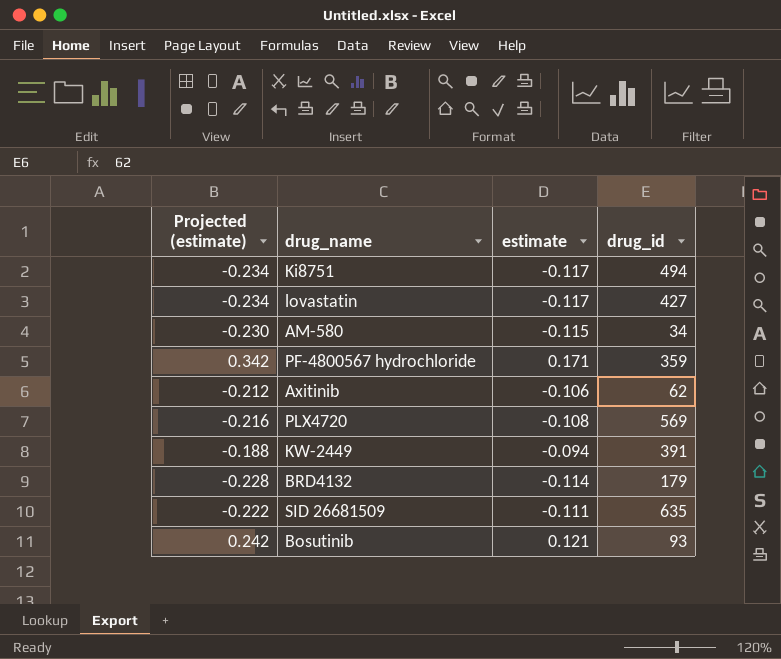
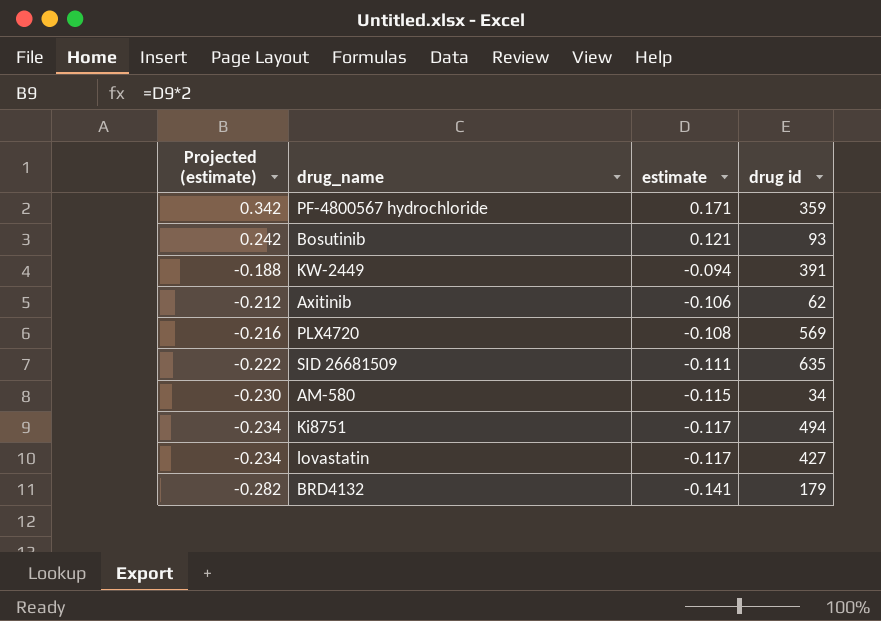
row order: none -> Projected (estimate) descending
column name: drug_id -> drug id
BRD4132 | Projected (estimate): -0.228 -> -0.282
BRD4132 | estimate: -0.114 -> -0.141

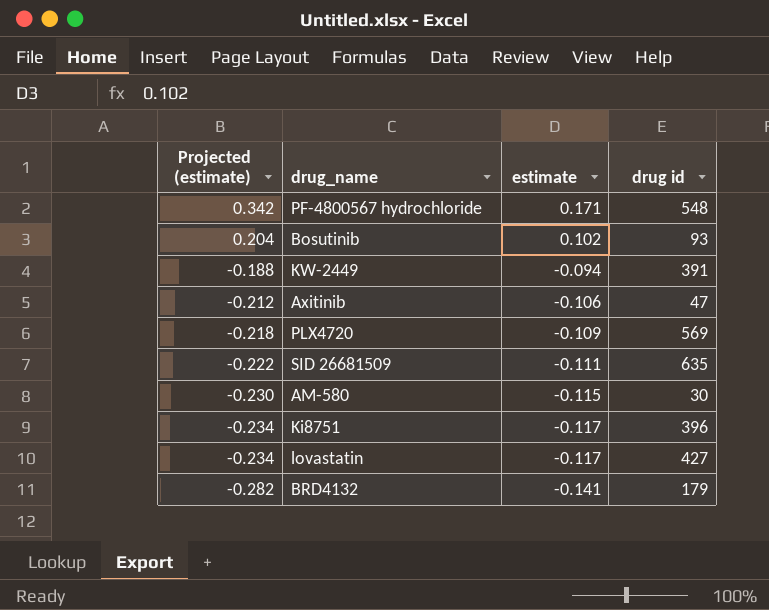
PF-4800567 hydrochloride | drug id: 359 -> 548
Bosutinib | Projected (estimate): 0.242 -> 0.204
Bosutinib | estimate: 0.121 -> 0.102
Axitinib | drug id: 62 -> 47
PLX4720 | Projected (estimate): -0.216 -> -0.218
PLX4720 | estimate: -0.108 -> -0.109
AM-580 | drug id: 34 -> 30
Ki8751 | drug id: 494 -> 396

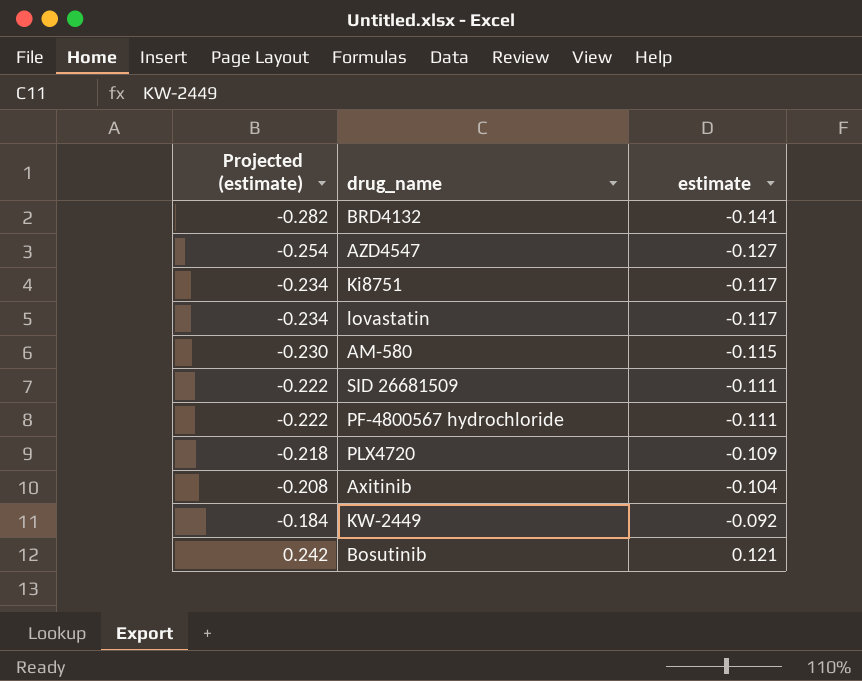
row order: Projected (estimate) descending -> Projected (estimate) ascending
column drug id | position: 4 -> none
row AZD4547: none -> -0.254 | -0.127
PF-4800567 hydrochloride | Projected (estimate): 0.342 -> -0.222
PF-4800567 hydrochloride | estimate: 0.171 -> -0.111
Axitinib | Projected (estimate): -0.212 -> -0.208
Axitinib | estimate: -0.106 -> -0.104
KW-2449 | Projected (estimate): -0.188 -> -0.184
KW-2449 | estimate: -0.094 -> -0.092
Bosutinib | Projected (estimate): 0.204 -> 0.242
Bosutinib | estimate: 0.102 -> 0.121

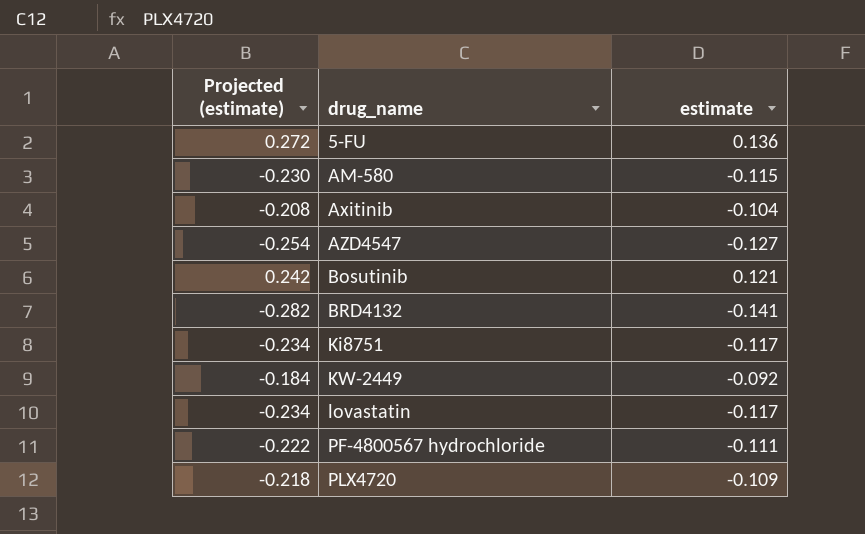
row order: Projected (estimate) ascending -> drug_name ascending
row SID 26681509: -0.222 | -0.111 -> none
row 5-FU: none -> 0.272 | 0.136

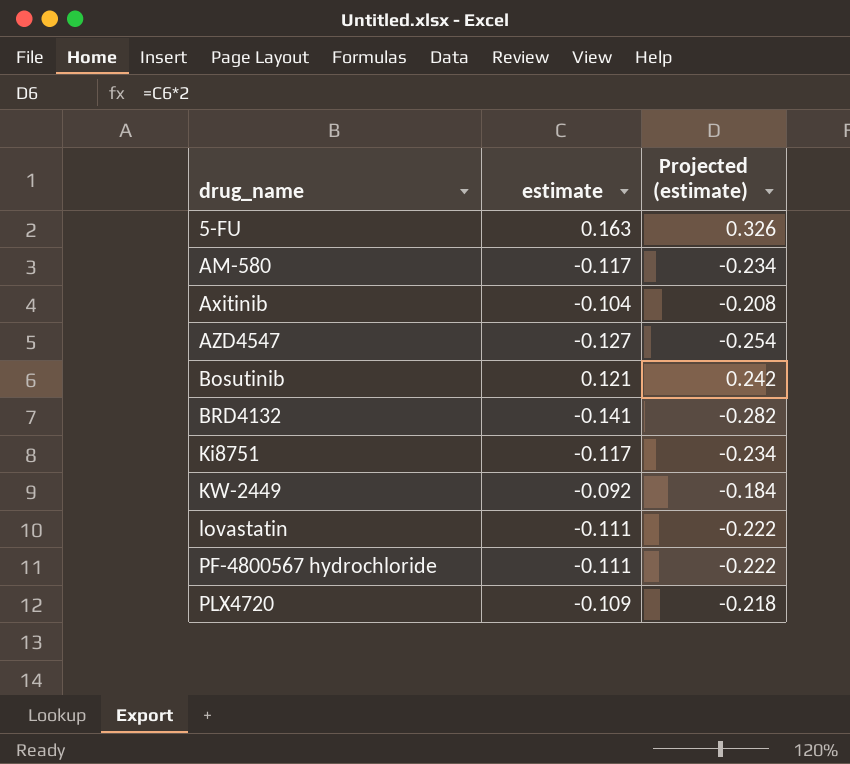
column Projected (estimate) | position: 1 -> 3
5-FU | estimate: 0.136 -> 0.163
5-FU | Projected (estimate): 0.272 -> 0.326
AM-580 | estimate: -0.115 -> -0.117
AM-580 | Projected (estimate): -0.230 -> -0.234
lovastatin | estimate: -0.117 -> -0.111
lovastatin | Projected (estimate): -0.234 -> -0.222

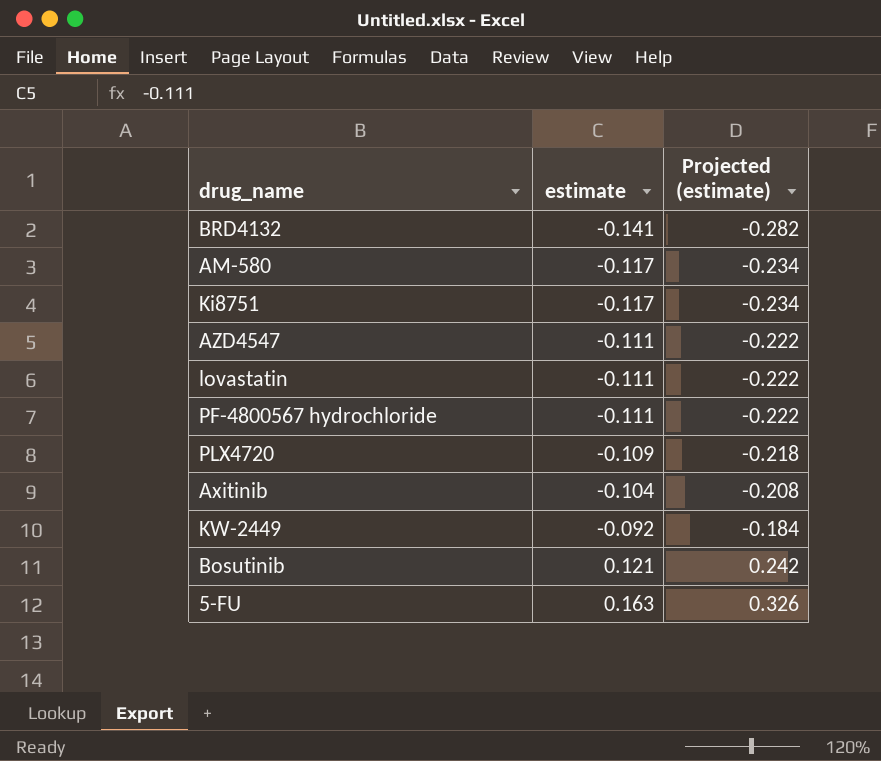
row order: drug_name ascending -> estimate ascending
AZD4547 | estimate: -0.127 -> -0.111
AZD4547 | Projected (estimate): -0.254 -> -0.222

